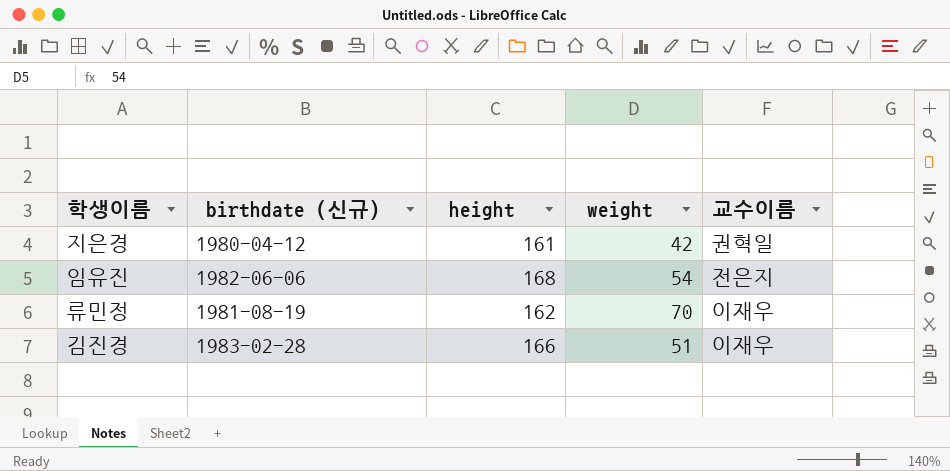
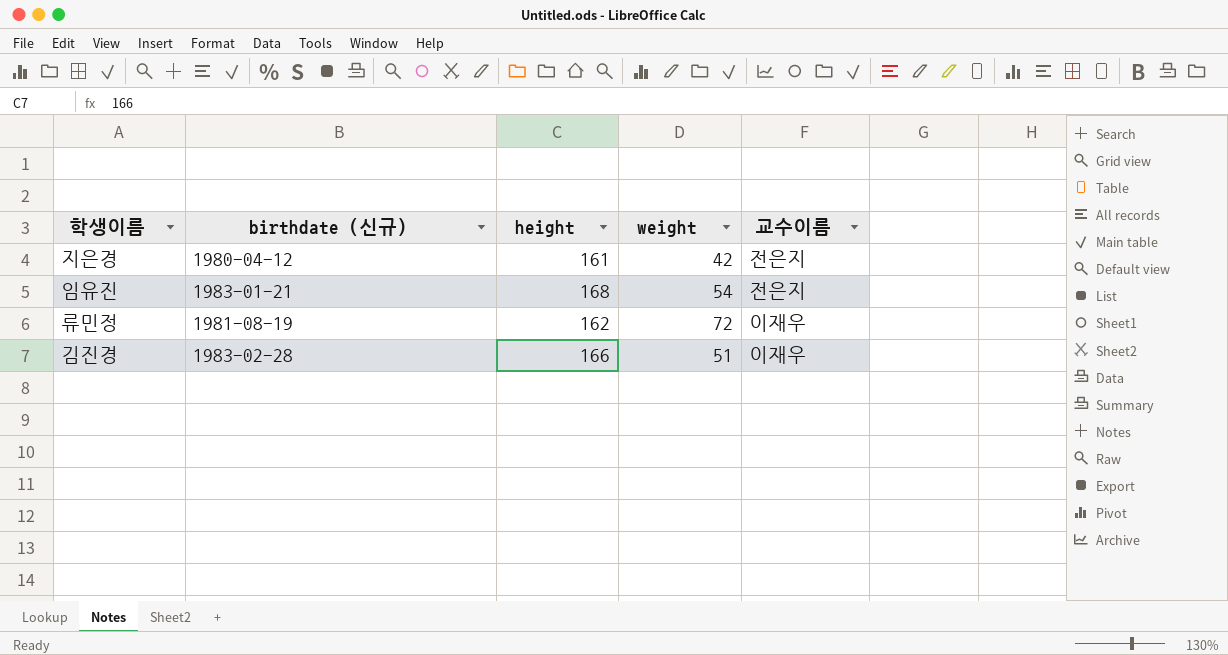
지은경 | 교수이름: 권혁일 -> 전은지
임유진 | birthdate (신규): 1982-06-06 -> 1983-01-21
류민정 | weight: 70 -> 72

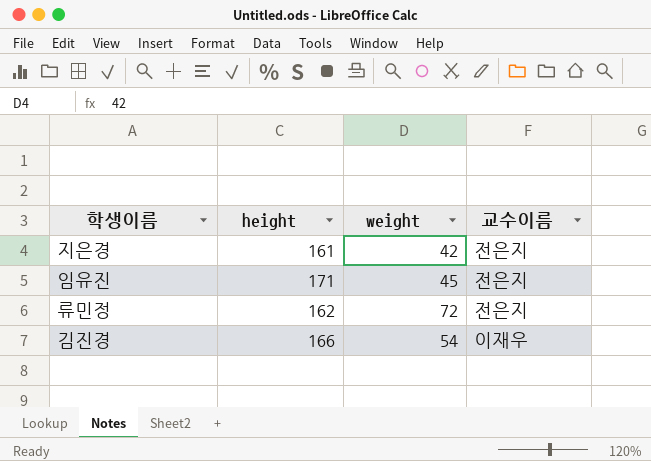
column birthdate (신규) | position: 2 -> none
임유진 | height: 168 -> 171
임유진 | weight: 54 -> 45
류민정 | 교수이름: 이재우 -> 전은지
김진경 | weight: 51 -> 54

